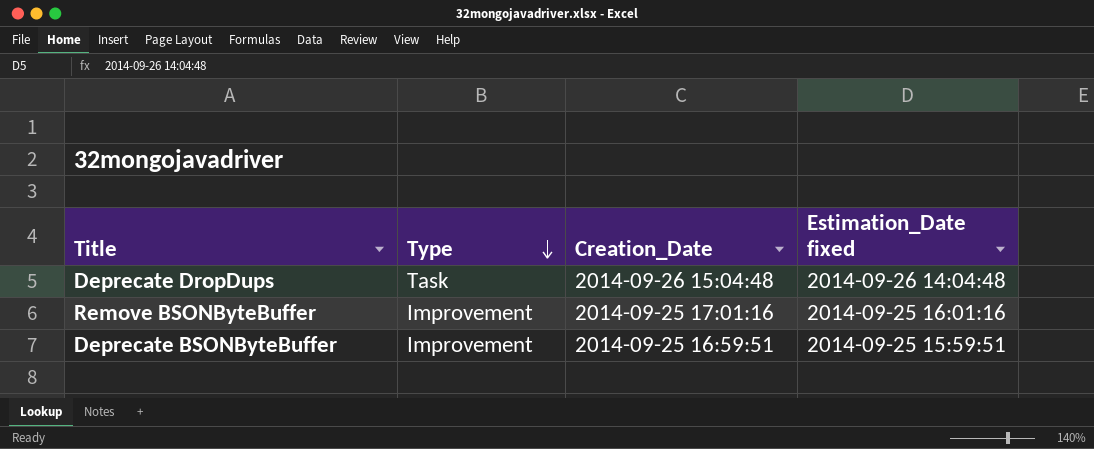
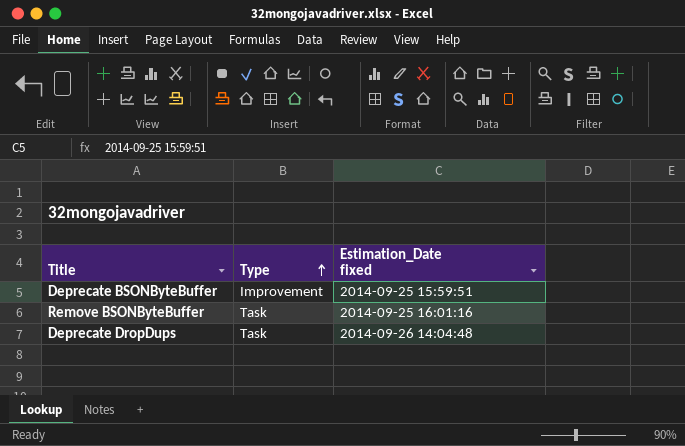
row order: Type descending -> Type ascending
column Creation_Date | position: 3 -> none
Remove BSONByteBuffer | Type: Improvement -> Task

